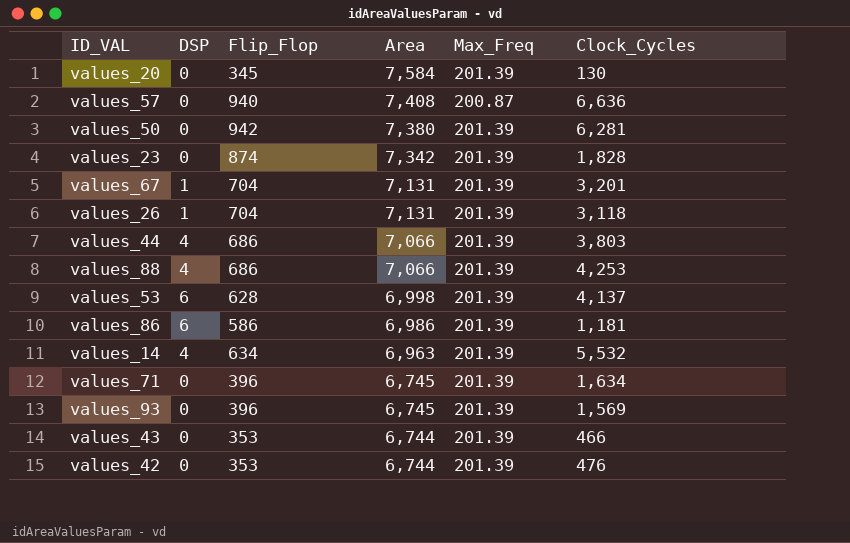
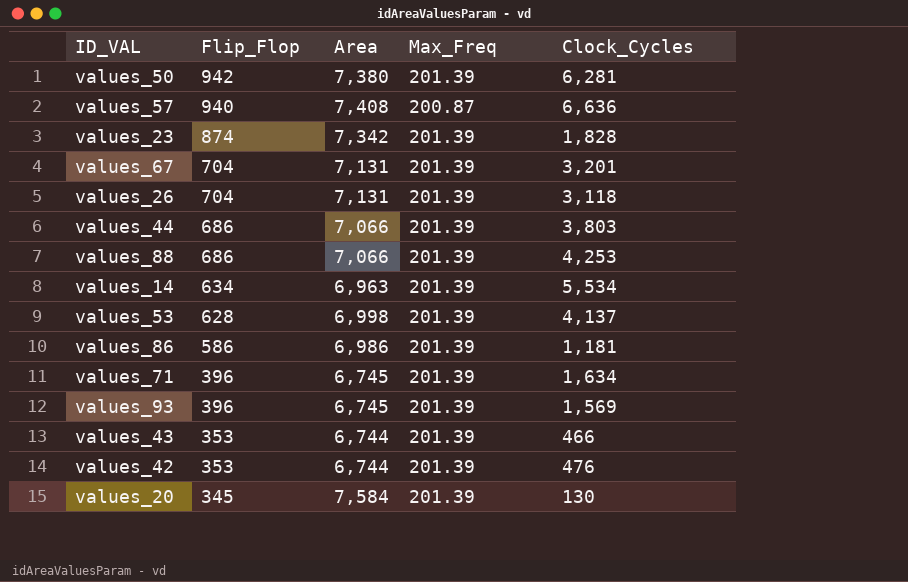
row order: Area descending -> Flip_Flop descending
column DSP | position: 2 -> none
values_14 | Clock_Cycles: 5,532 -> 5,534

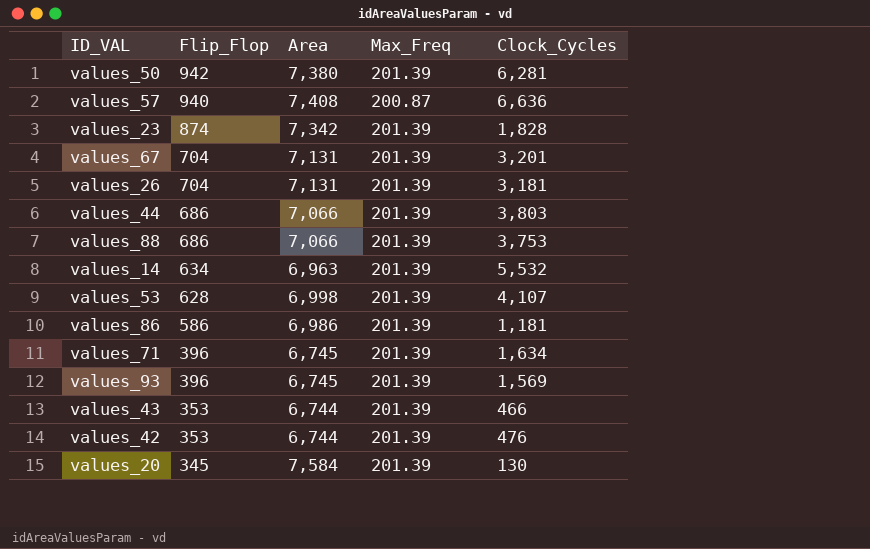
values_26 | Clock_Cycles: 3,118 -> 3,181
values_88 | Clock_Cycles: 4,253 -> 3,753
values_14 | Clock_Cycles: 5,534 -> 5,532
values_53 | Clock_Cycles: 4,137 -> 4,107

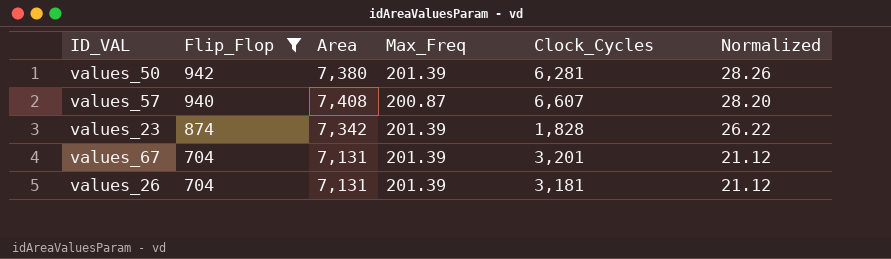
filter: none -> Flip_Flop >= 704
column Normalized | formula: none -> [Flip_Flop] * 0.03
values_57 | Clock_Cycles: 6,636 -> 6,607

